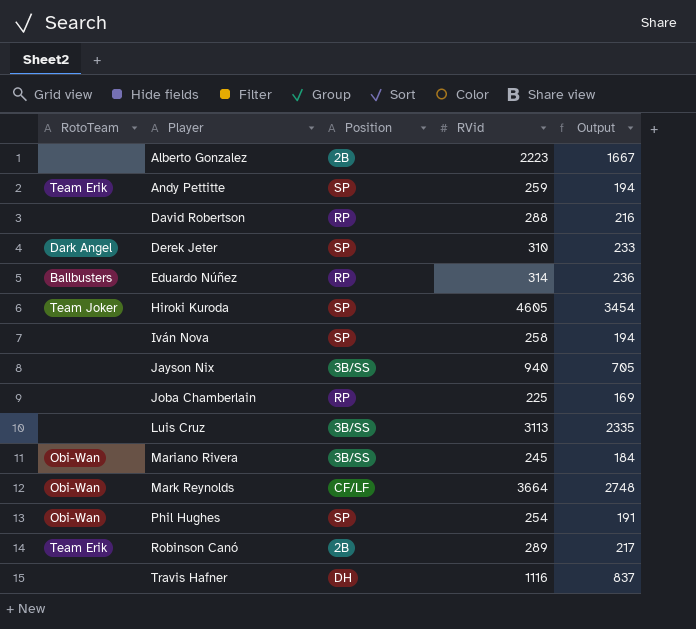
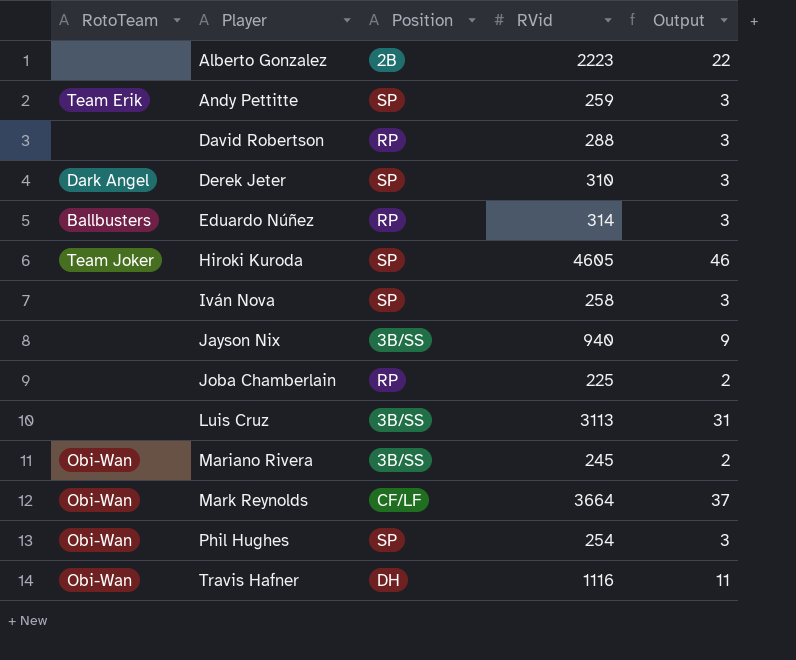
column Output | formula: [RVid] * 0.75 -> [RVid] * 0.01
row Robinson Canó: Team Erik | 2B | 289 | 217 -> none
Travis Hafner | RotoTeam: none -> Obi-Wan

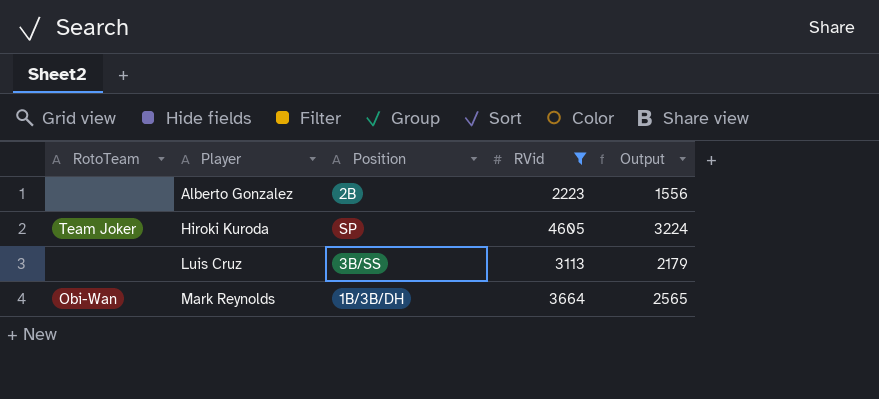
filter: none -> RVid >= 2223
column Output | formula: [RVid] * 0.01 -> [RVid] * 0.7
Mark Reynolds | Position: CF/LF -> 1B/3B/DH

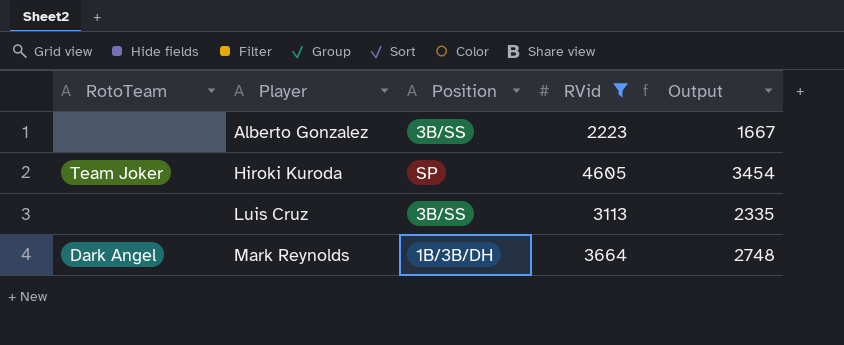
column Output | formula: [RVid] * 0.7 -> [RVid] * 0.75
Alberto Gonzalez | Position: 2B -> 3B/SS
Mark Reynolds | RotoTeam: Obi-Wan -> Dark Angel

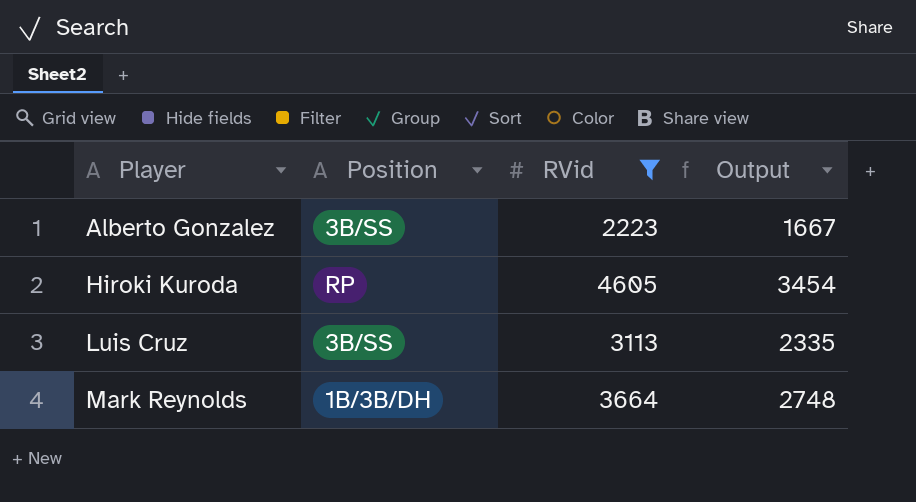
column RotoTeam | position: 1 -> none
Hiroki Kuroda | Position: SP -> RP

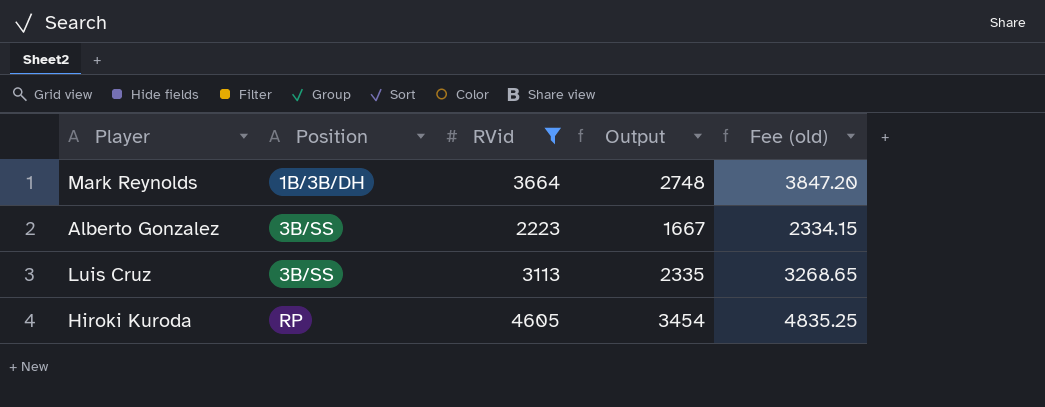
row order: Player ascending -> Position ascending
column Fee (old) | formula: none -> [RVid] * 1.05

